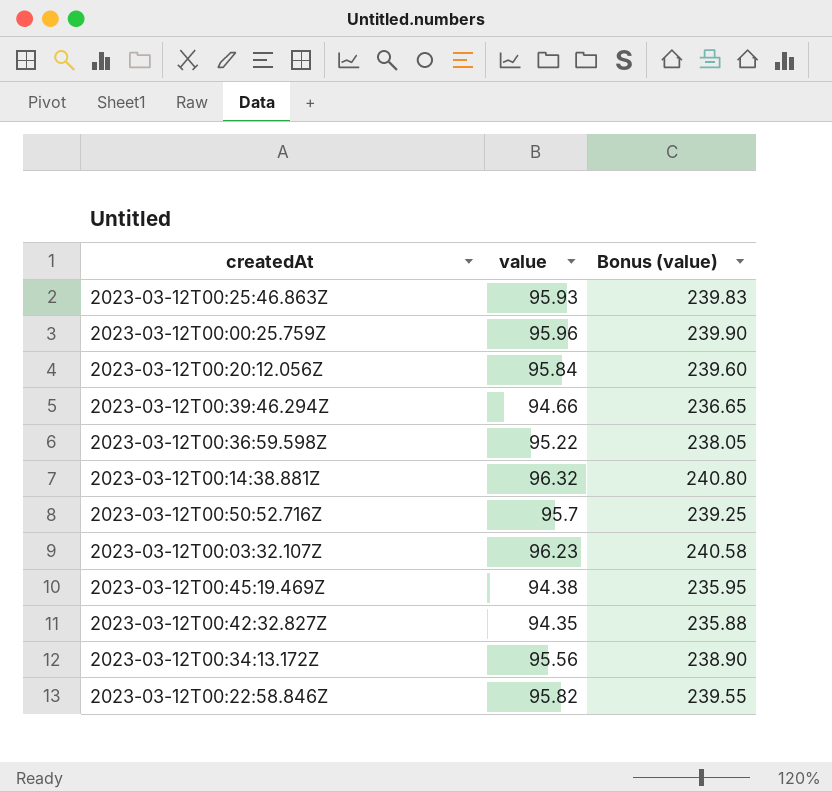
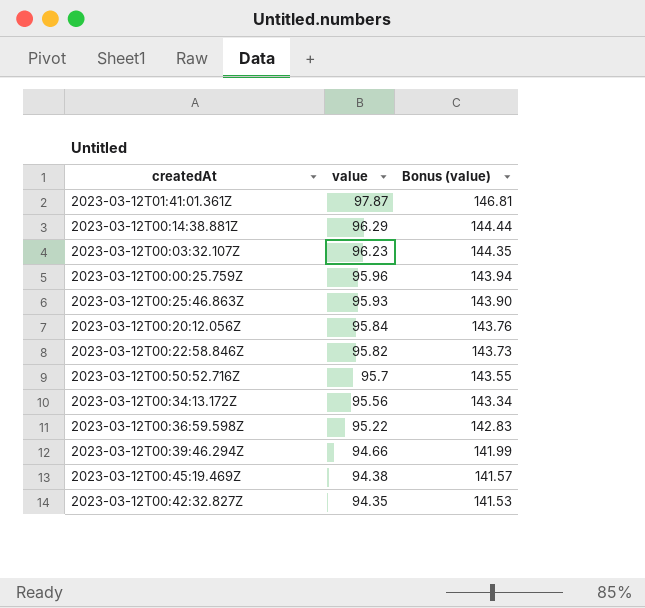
row order: none -> value descending
column Bonus (value) | formula: [value] * 2.5 -> [value] * 1.5
row 2023-03-12T01:41:01.361Z: none -> 97.87 | 146.81
2023-03-12T00:14:38.881Z | value: 96.32 -> 96.29

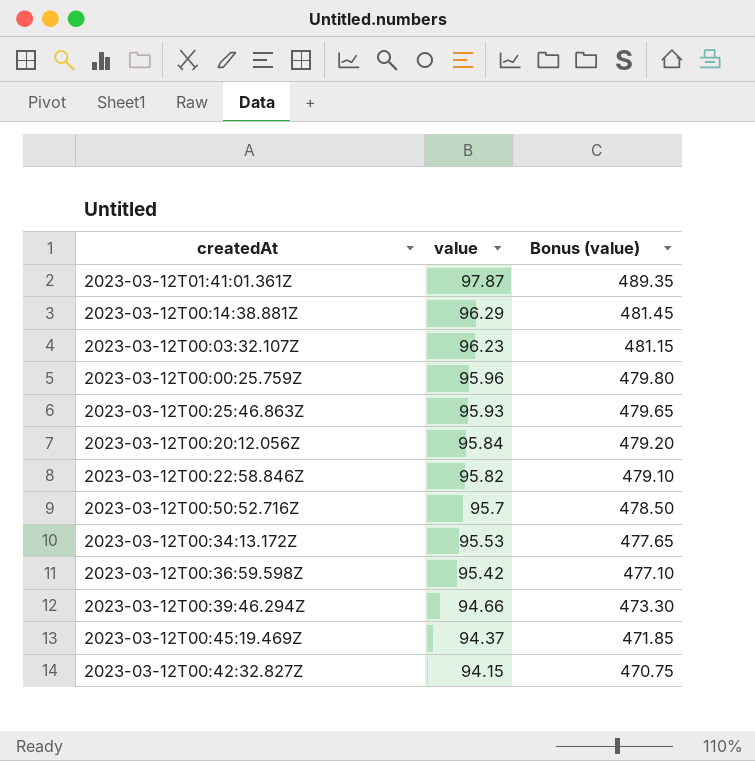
column Bonus (value) | formula: [value] * 1.5 -> [value] * 5
2023-03-12T00:34:13.172Z | value: 95.56 -> 95.53
2023-03-12T00:36:59.598Z | value: 95.22 -> 95.42
2023-03-12T00:45:19.469Z | value: 94.38 -> 94.37
2023-03-12T00:42:32.827Z | value: 94.35 -> 94.15

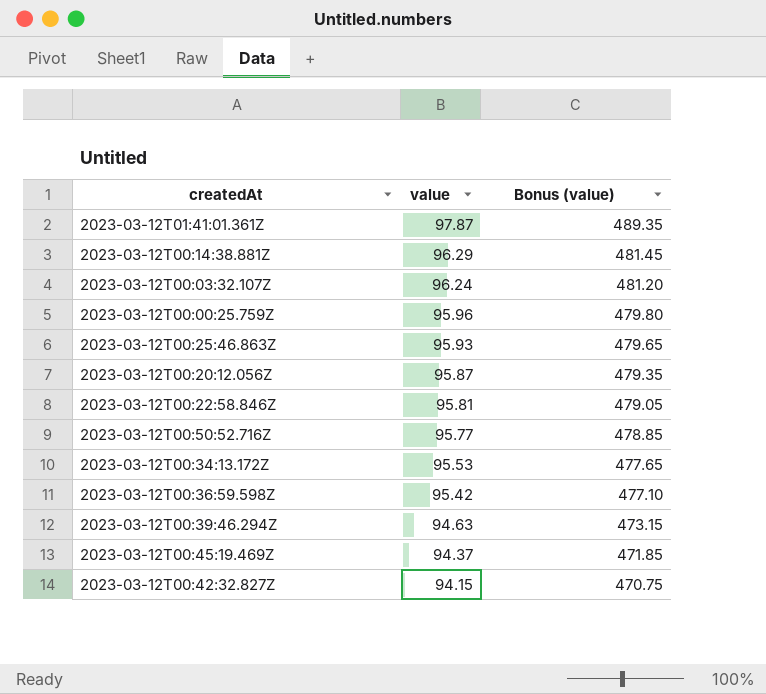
2023-03-12T00:03:32.107Z | value: 96.23 -> 96.24
2023-03-12T00:03:32.107Z | Bonus (value): 481.15 -> 481.20
2023-03-12T00:20:12.056Z | value: 95.84 -> 95.87
2023-03-12T00:20:12.056Z | Bonus (value): 479.20 -> 479.35
2023-03-12T00:22:58.846Z | value: 95.82 -> 95.81
2023-03-12T00:22:58.846Z | Bonus (value): 479.10 -> 479.05
2023-03-12T00:50:52.716Z | value: 95.7 -> 95.77
2023-03-12T00:50:52.716Z | Bonus (value): 478.50 -> 478.85
2023-03-12T00:39:46.294Z | value: 94.66 -> 94.63
2023-03-12T00:39:46.294Z | Bonus (value): 473.30 -> 473.15

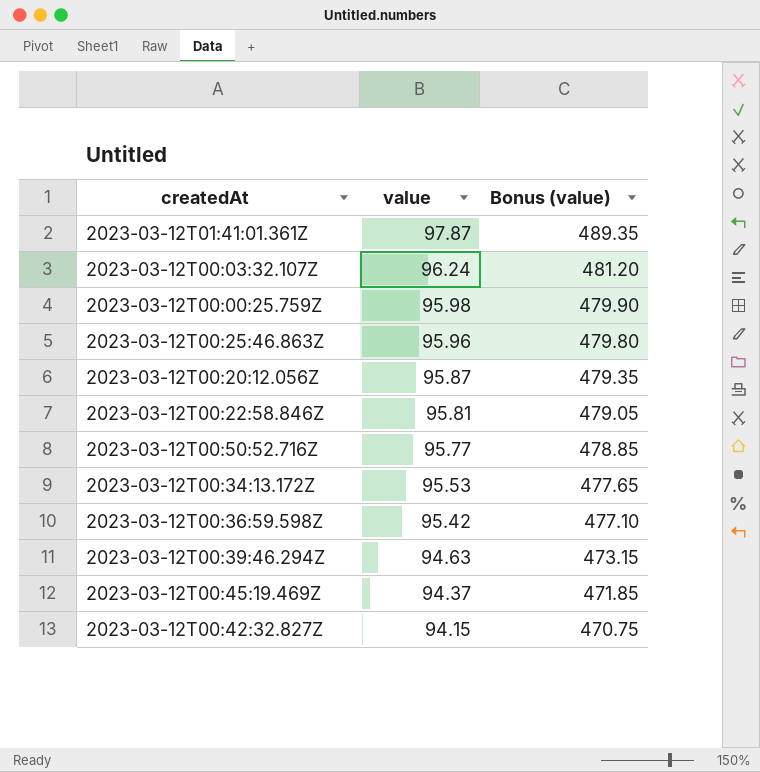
row 2023-03-12T00:14:38.881Z: 96.29 | 481.45 -> none
2023-03-12T00:00:25.759Z | value: 95.96 -> 95.98
2023-03-12T00:00:25.759Z | Bonus (value): 479.80 -> 479.90
2023-03-12T00:25:46.863Z | value: 95.93 -> 95.96
2023-03-12T00:25:46.863Z | Bonus (value): 479.65 -> 479.80

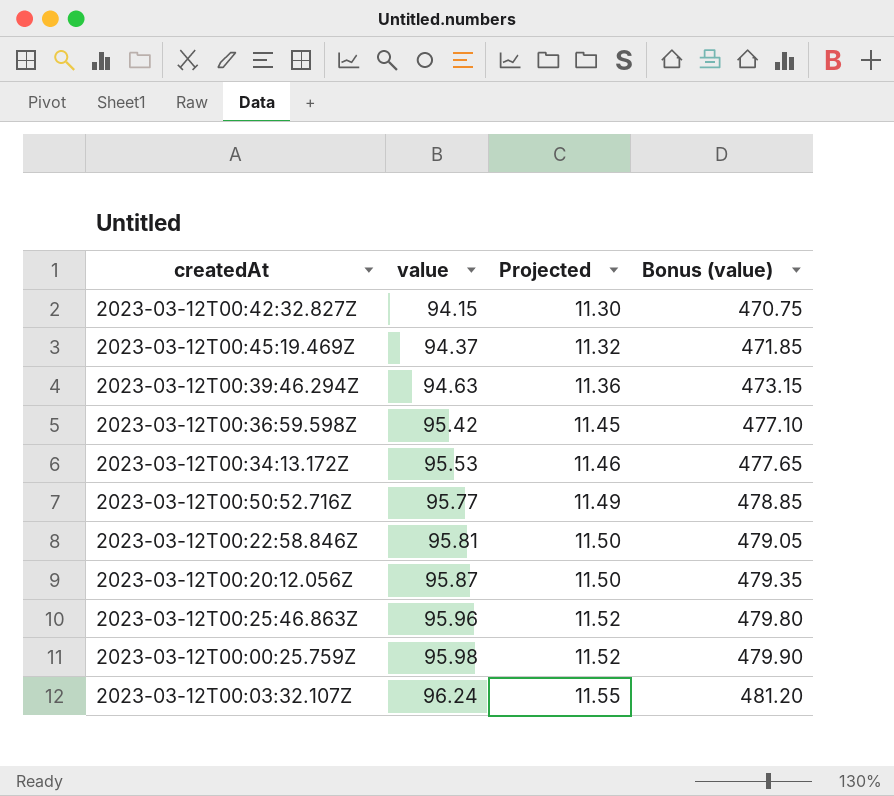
row order: value descending -> value ascending
column Projected | formula: none -> [value] * 0.12
row 2023-03-12T01:41:01.361Z: 97.87 | 489.35 -> none

